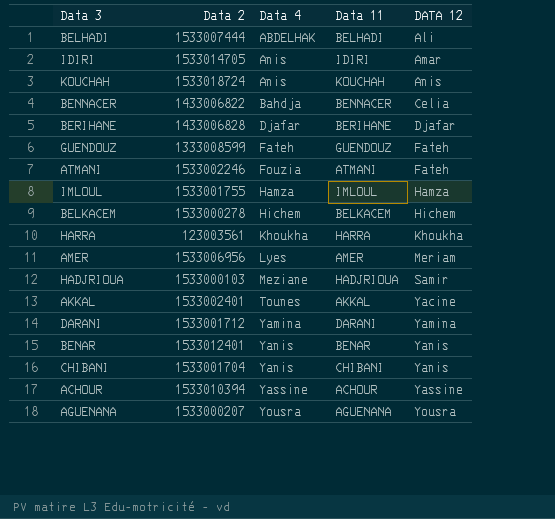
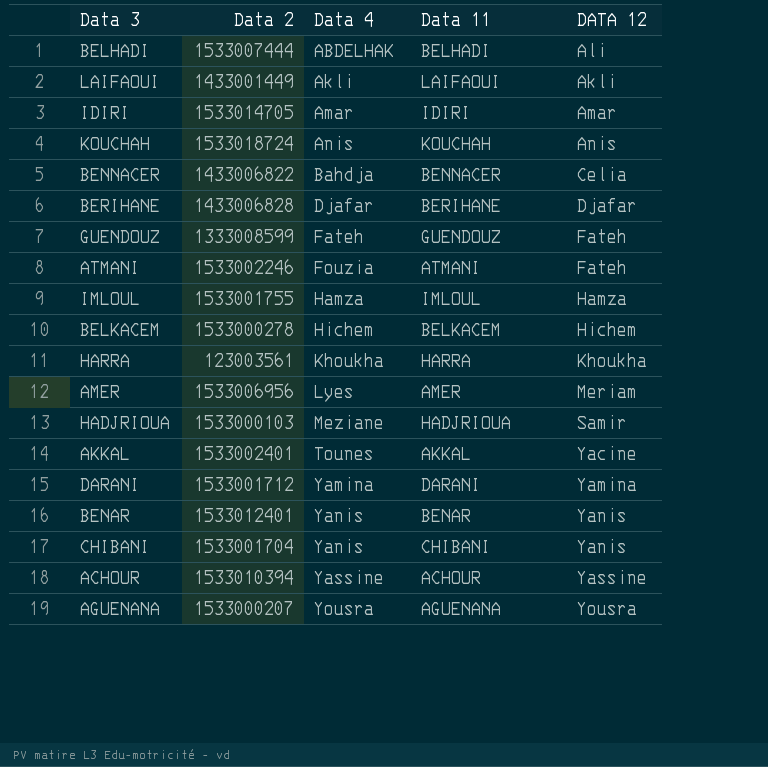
row LAIFAOUI: none -> 1433001449 | Akli | LAIFAOUI | Akli
IDIRI | Data 4: Anis -> Amar

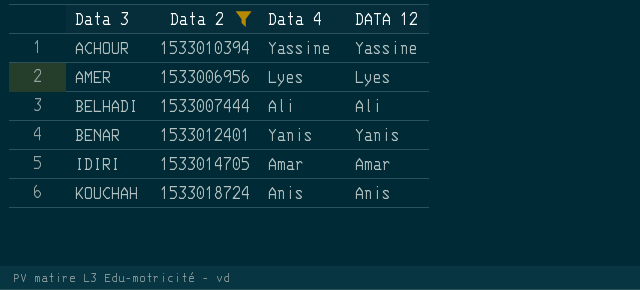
filter: none -> Data 2 >= 1533006956
row order: Data 4 ascending -> Data 3 ascending
column Data 11 | position: 4 -> none
AMER | DATA 12: Meriam -> Lyes
BELHADI | Data 4: ABDELHAK -> Ali

